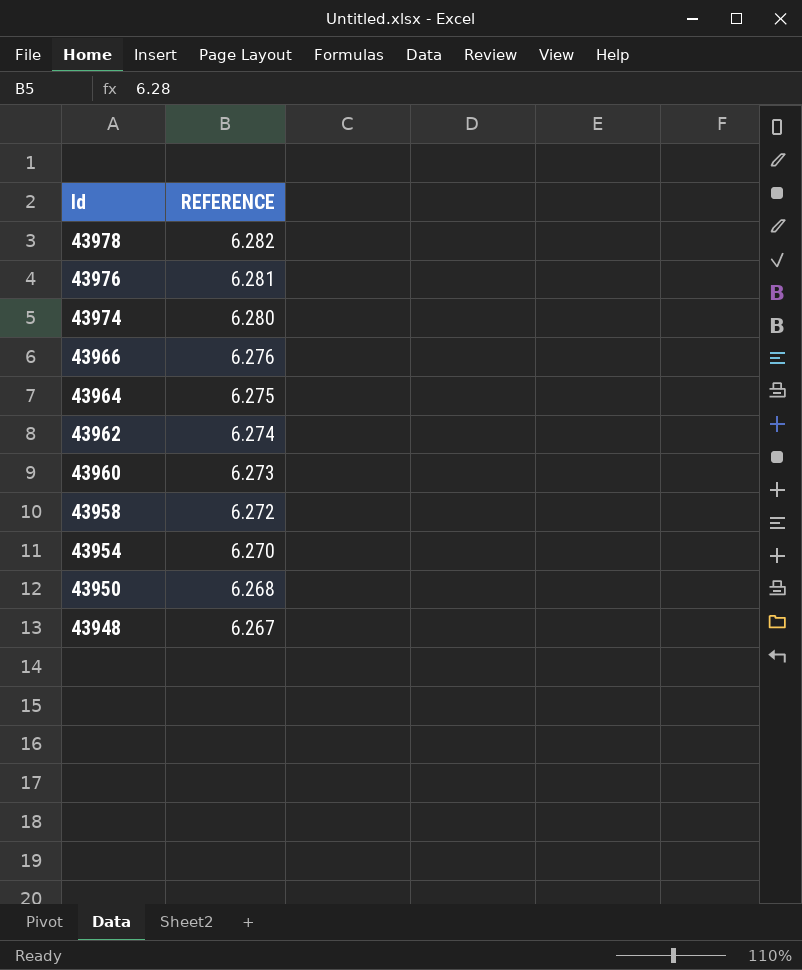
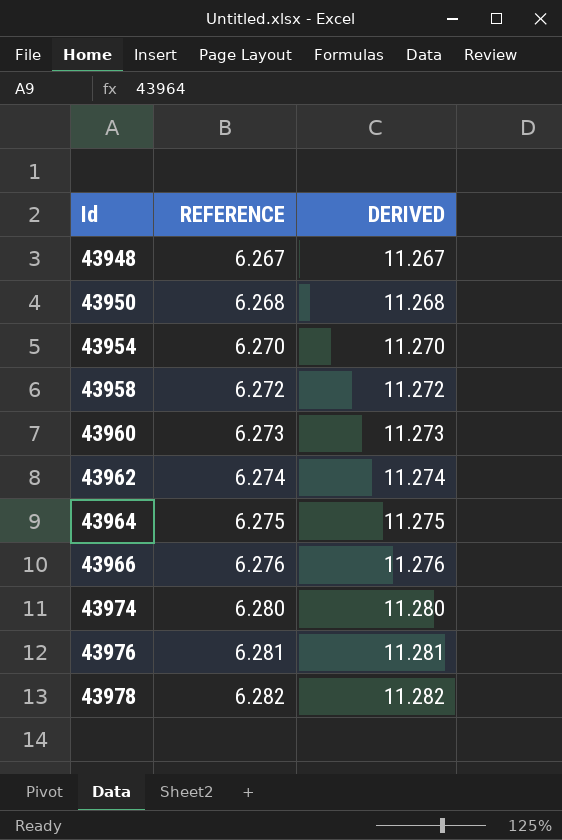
row order: Id descending -> Id ascending
column DERIVED | formula: none -> [REFERENCE] + 5

